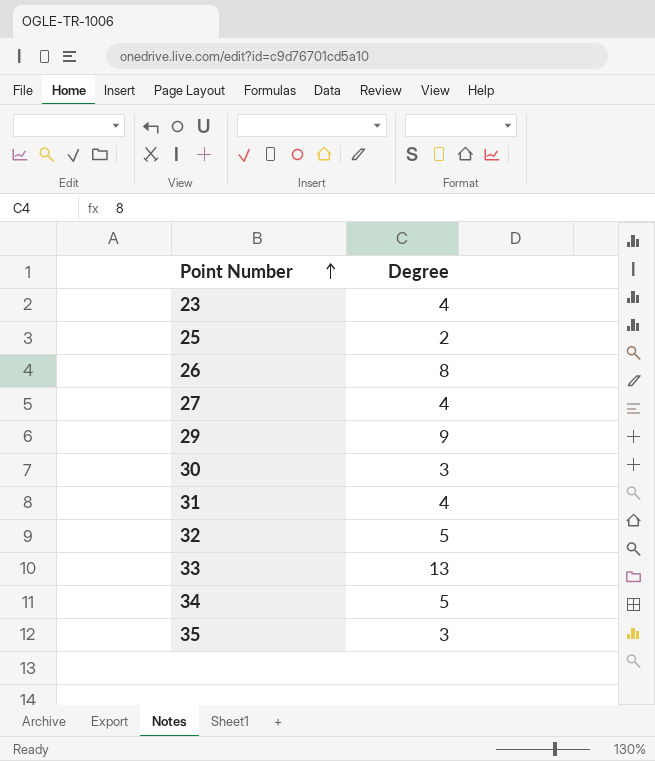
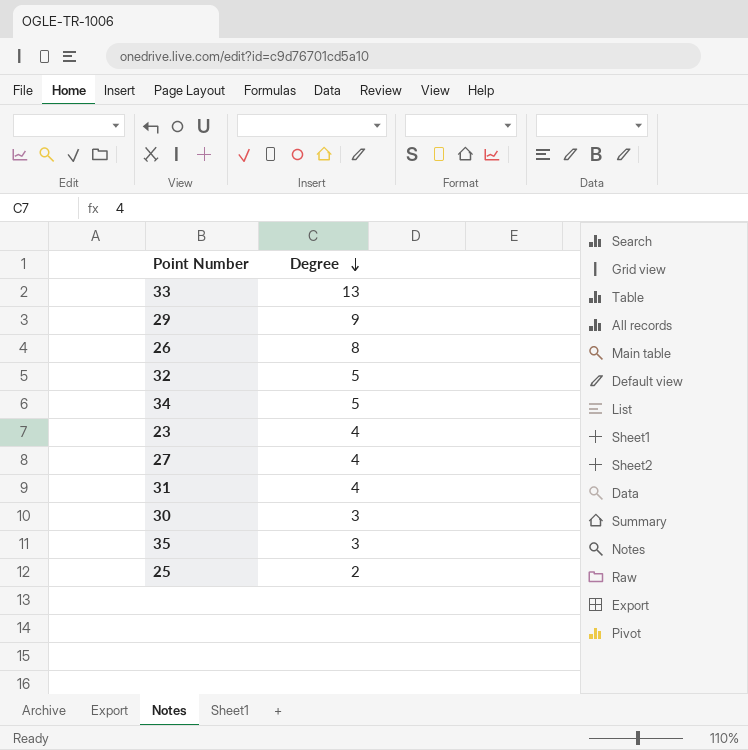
row order: Point Number ascending -> Degree descending

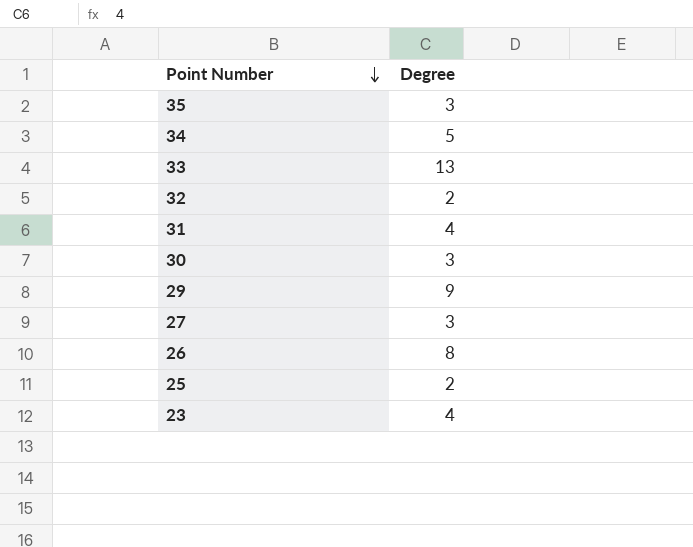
row order: Degree descending -> Point Number descending
32 | Degree: 5 -> 2
27 | Degree: 4 -> 3

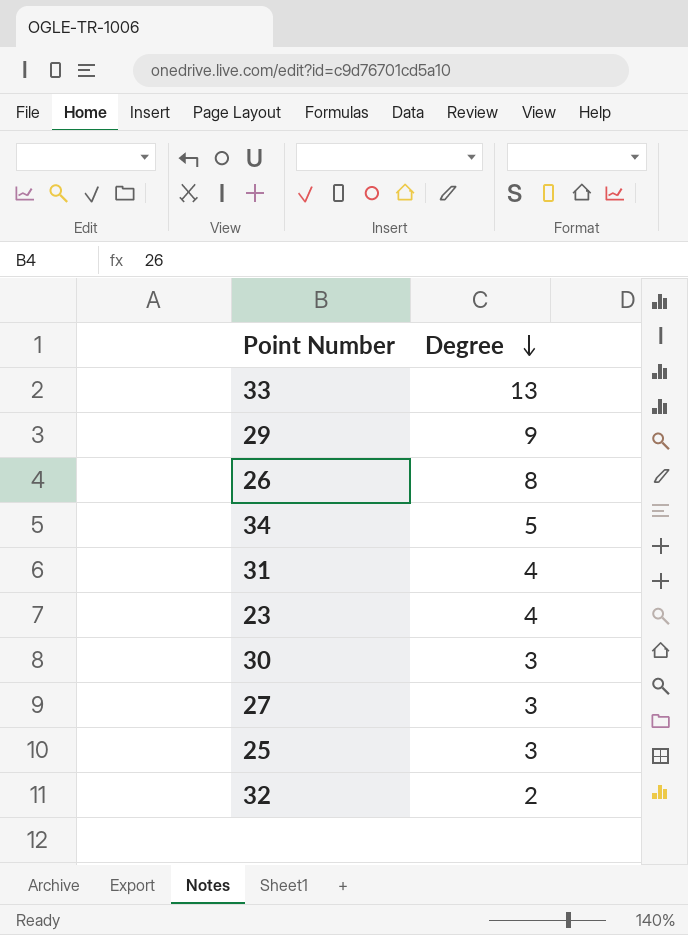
row order: Point Number descending -> Degree descending
row 35: 3 -> none
25 | Degree: 2 -> 3

